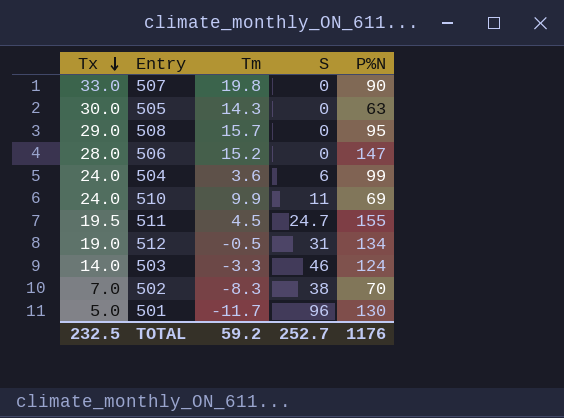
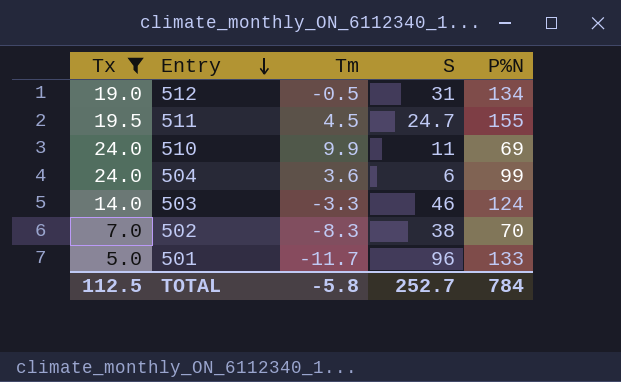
filter: none -> Tx <= 24.0
row order: Tx descending -> Entry descending
501 | P%N: 130 -> 133
TOTAL | Tx: 232.5 -> 112.5
TOTAL | Tm: 59.2 -> -5.8
TOTAL | P%N: 1176 -> 784

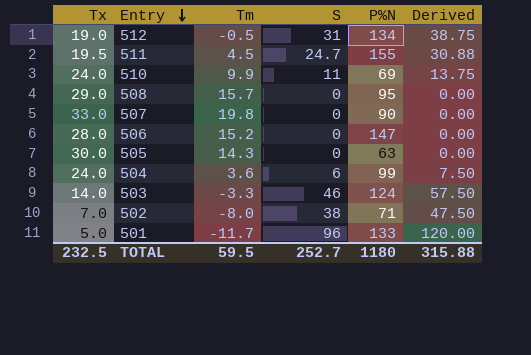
filter: Tx <= 24.0 -> none
column Derived | formula: none -> [S] * 1.25
502 | Tm: -8.3 -> -8.0
502 | P%N: 70 -> 71
TOTAL | Tx: 112.5 -> 232.5
TOTAL | Tm: -5.8 -> 59.5
TOTAL | P%N: 784 -> 1180

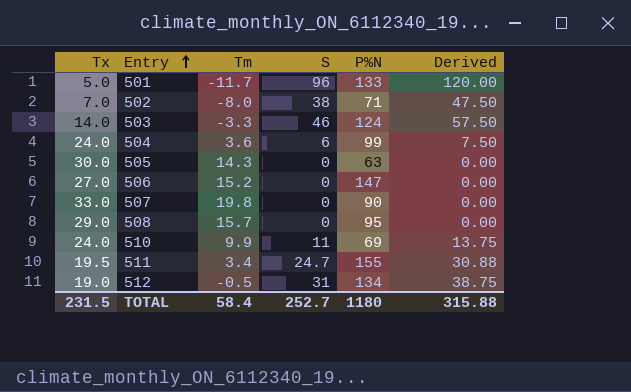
row order: Entry descending -> Entry ascending
506 | Tx: 28.0 -> 27.0
511 | Tm: 4.5 -> 3.4
TOTAL | Tx: 232.5 -> 231.5
TOTAL | Tm: 59.5 -> 58.4

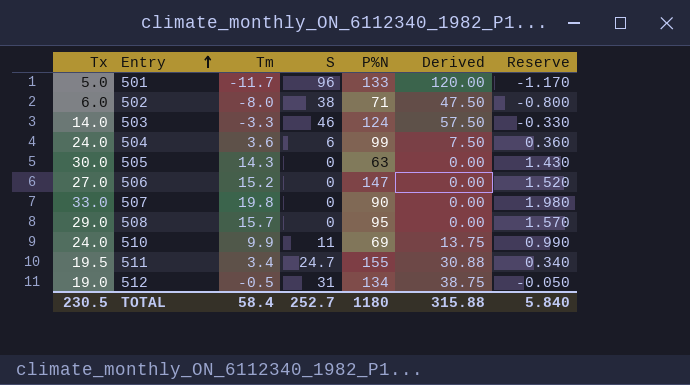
column Reserve | formula: none -> [Tm] * 0.1
502 | Tx: 7.0 -> 6.0
TOTAL | Tx: 231.5 -> 230.5

